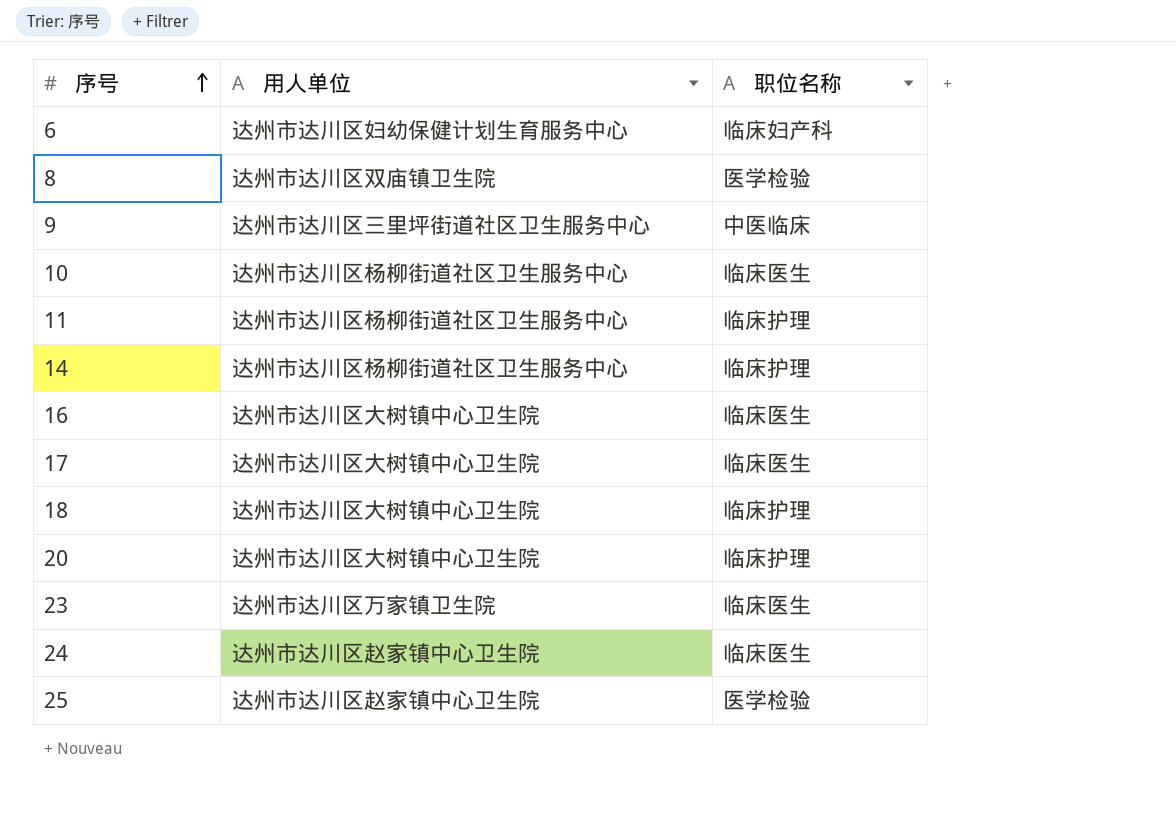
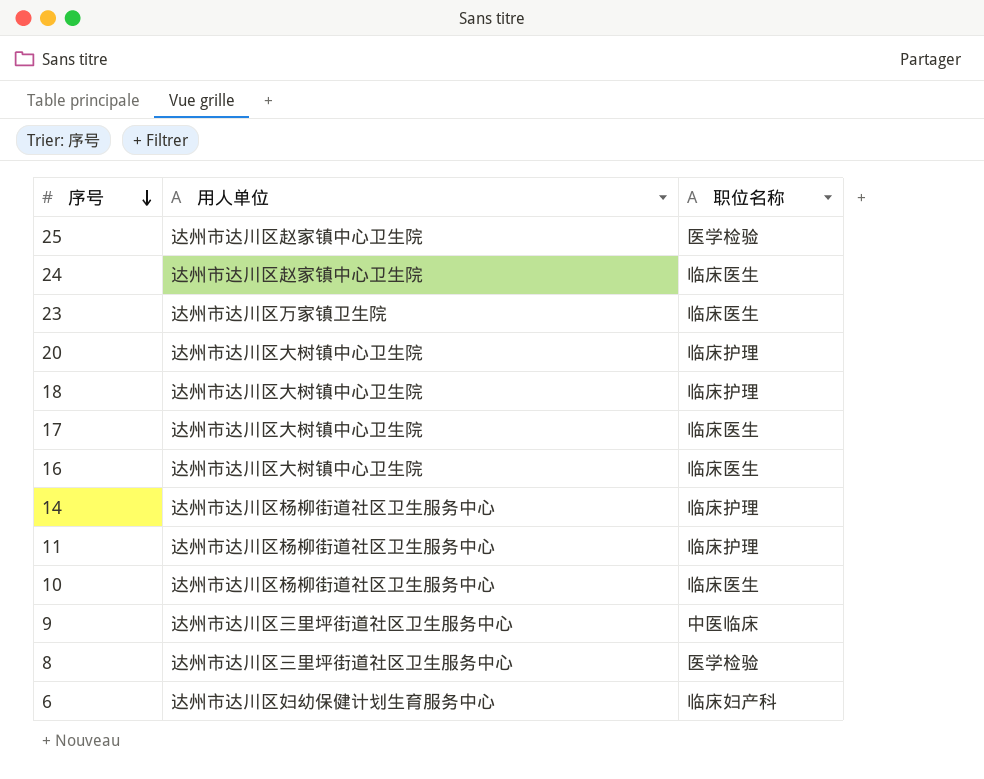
row order: 序号 ascending -> 序号 descending
8 | 用人单位: 达州市达川区双庙镇卫生院 -> 达州市达川区三里坪街道社区卫生服务中心

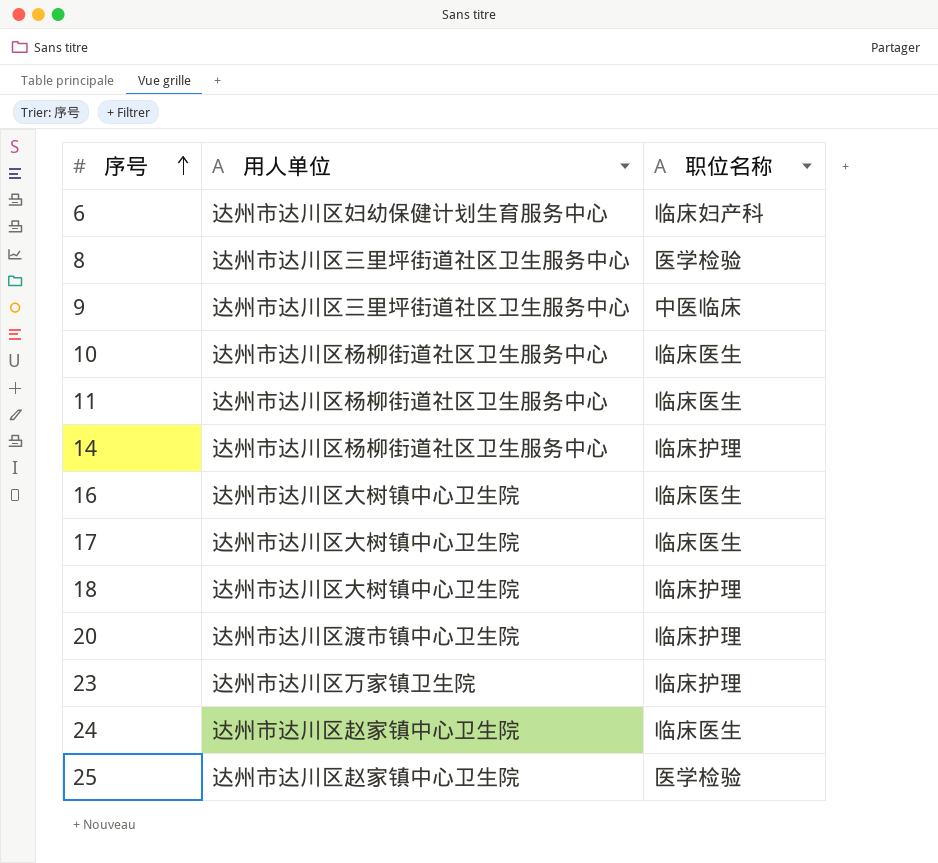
row order: 序号 descending -> 序号 ascending
11 | 职位名称: 临床护理 -> 临床医生
20 | 用人单位: 达州市达川区大树镇中心卫生院 -> 达州市达川区渡市镇中心卫生院
23 | 职位名称: 临床医生 -> 临床护理

